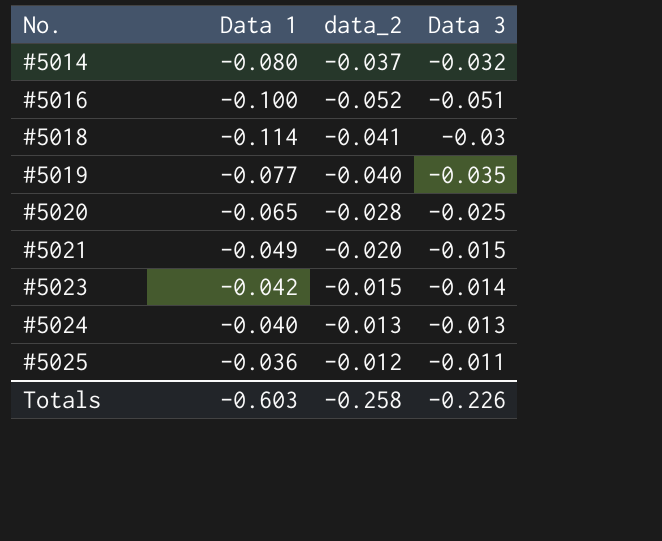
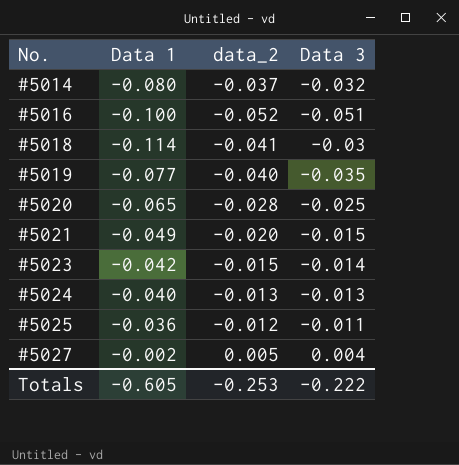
row #5027: none -> -0.002 | 0.005 | 0.004
Totals | Data 1: -0.603 -> -0.605
Totals | data_2: -0.258 -> -0.253
Totals | Data 3: -0.226 -> -0.222

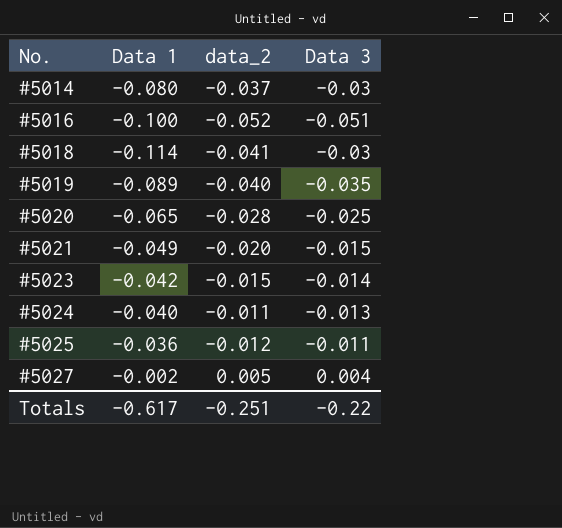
#5014 | Data 3: -0.032 -> -0.03
#5019 | Data 1: -0.077 -> -0.089
#5024 | data_2: -0.013 -> -0.011
Totals | Data 1: -0.605 -> -0.617
Totals | data_2: -0.253 -> -0.251
Totals | Data 3: -0.222 -> -0.22

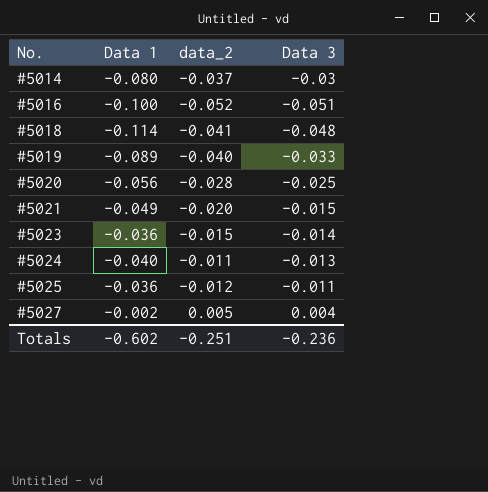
#5018 | Data 3: -0.03 -> -0.048
#5019 | Data 3: -0.035 -> -0.033
#5020 | Data 1: -0.065 -> -0.056
#5023 | Data 1: -0.042 -> -0.036
Totals | Data 1: -0.617 -> -0.602
Totals | Data 3: -0.22 -> -0.236

